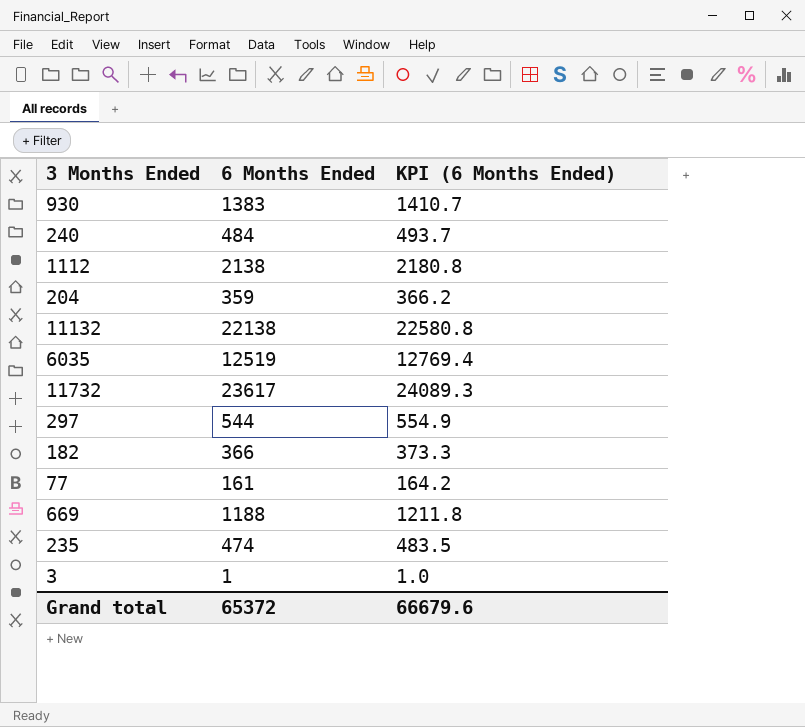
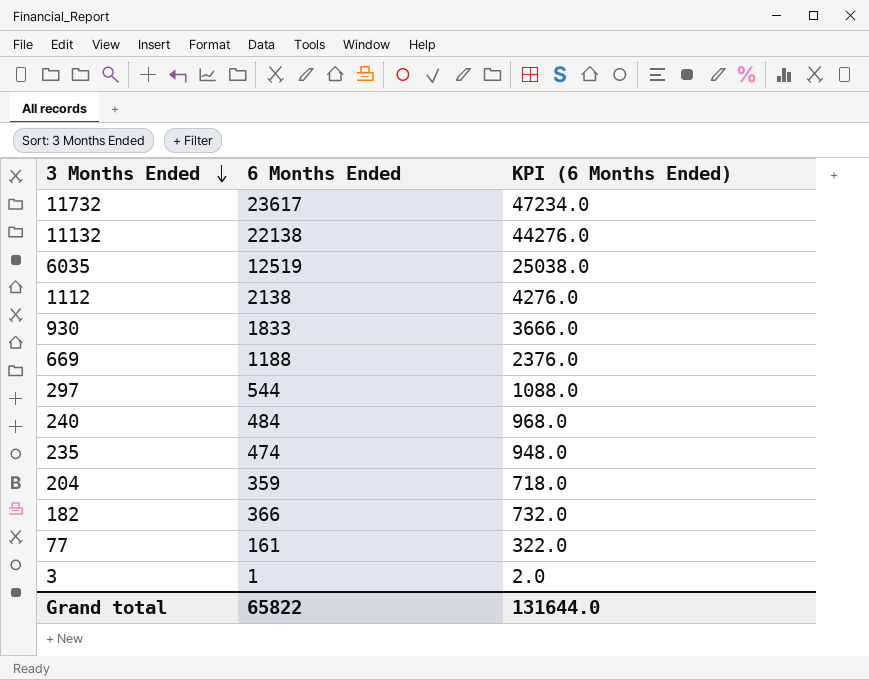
row order: none -> 3 Months Ended descending
column KPI (6 Months Ended) | formula: [6 Months Ended] * 1.02 -> [6 Months Ended] * 2
930 | 6 Months Ended: 1383 -> 1833
Grand total | 6 Months Ended: 65372 -> 65822
Grand total | KPI (6 Months Ended): 66679.6 -> 131644.0

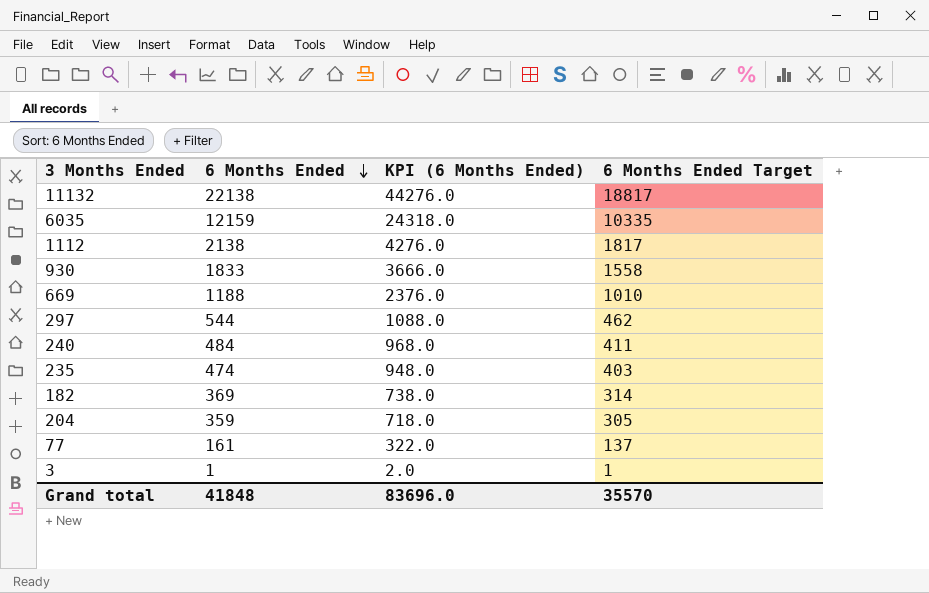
row order: 3 Months Ended descending -> 6 Months Ended descending
column 6 Months Ended Target | formula: none -> [6 Months Ended] * 0.85
row 11732: 23617 | 47234.0 -> none
6035 | 6 Months Ended: 12519 -> 12159
6035 | KPI (6 Months Ended): 25038.0 -> 24318.0
182 | 6 Months Ended: 366 -> 369
182 | KPI (6 Months Ended): 732.0 -> 738.0
Grand total | 6 Months Ended: 65822 -> 41848
Grand total | KPI (6 Months Ended): 131644.0 -> 83696.0

